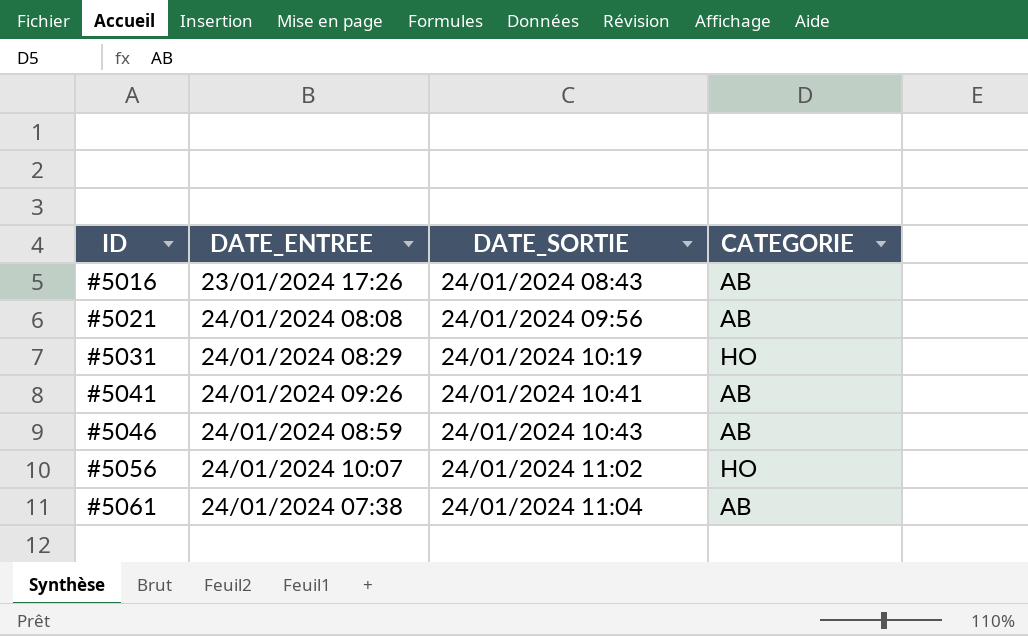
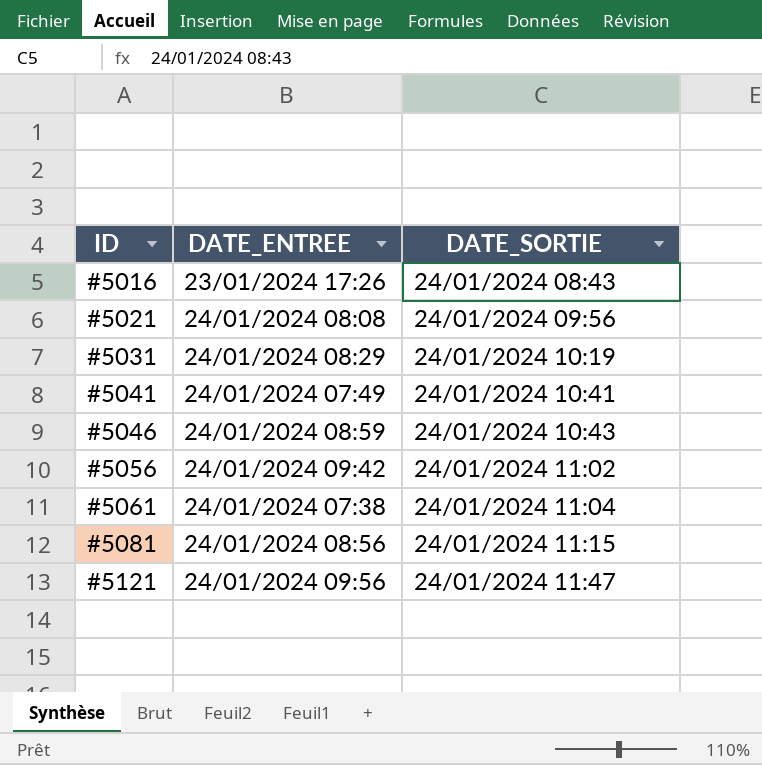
column CATEGORIE | position: 4 -> none
#5041 | DATE_ENTREE: 24/01/2024 09:26 -> 24/01/2024 07:49
#5056 | DATE_ENTREE: 24/01/2024 10:07 -> 24/01/2024 09:42
row #5081: none -> 24/01/2024 08:56 | 24/01/2024 11:15
row #5121: none -> 24/01/2024 09:56 | 24/01/2024 11:47

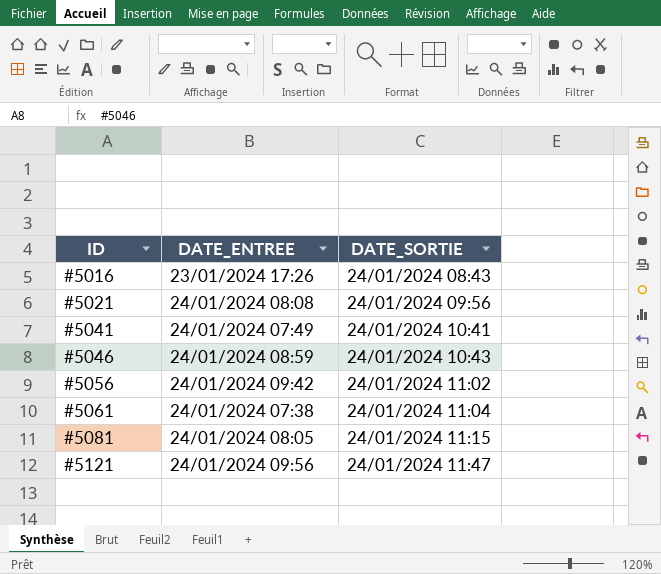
row #5031: 24/01/2024 08:29 | 24/01/2024 10:19 -> none
#5081 | DATE_ENTREE: 24/01/2024 08:56 -> 24/01/2024 08:05

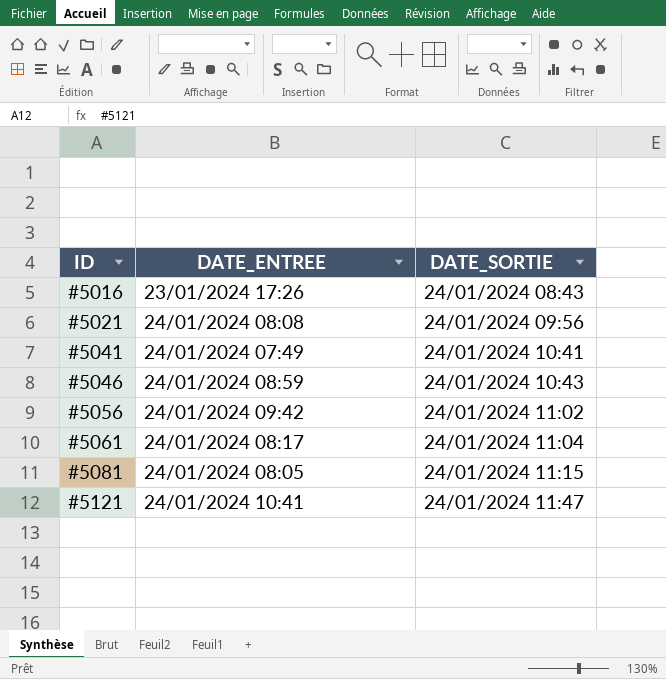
#5061 | DATE_ENTREE: 24/01/2024 07:38 -> 24/01/2024 08:17
#5121 | DATE_ENTREE: 24/01/2024 09:56 -> 24/01/2024 10:41

